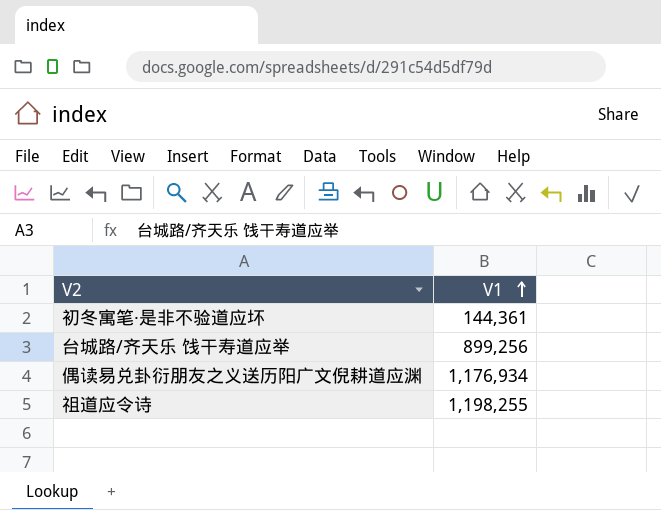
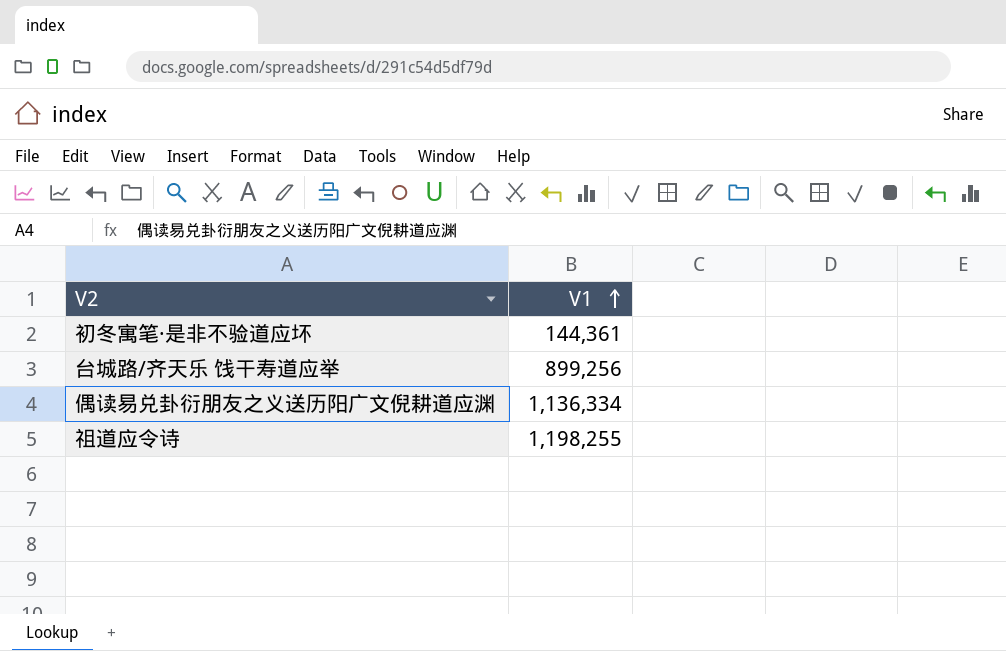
偶读易兑卦衍朋友之义送历阳广文倪耕道应渊 | V1: 1,176,934 -> 1,136,334

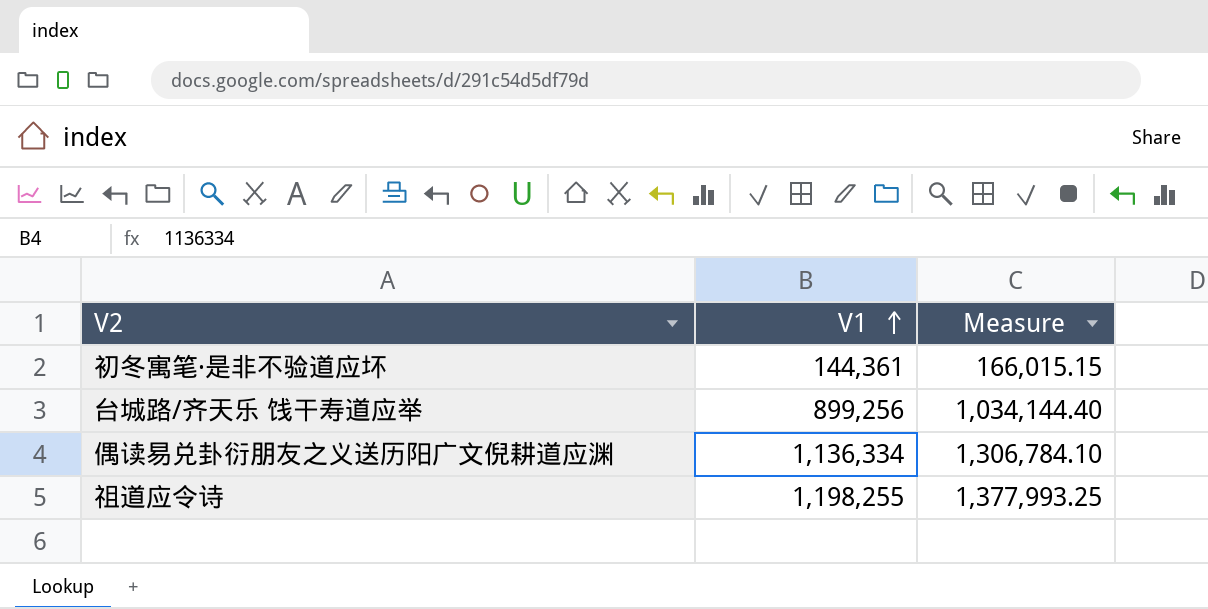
column Measure | formula: none -> [V1] * 1.15

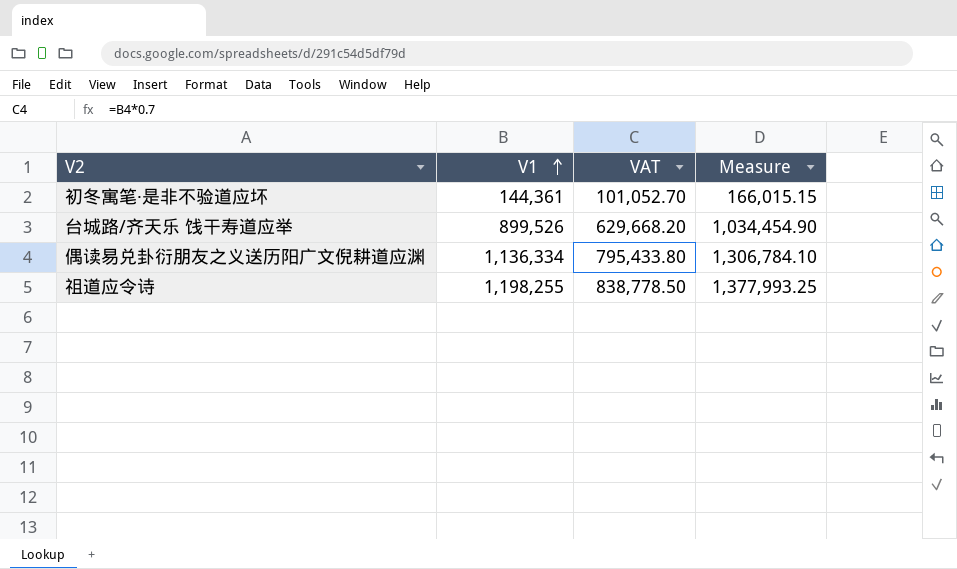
column VAT | formula: none -> [V1] * 0.7
台城路/齐天乐 饯干寿道应举 | V1: 899,256 -> 899,526
台城路/齐天乐 饯干寿道应举 | Measure: 1,034,144.40 -> 1,034,454.90

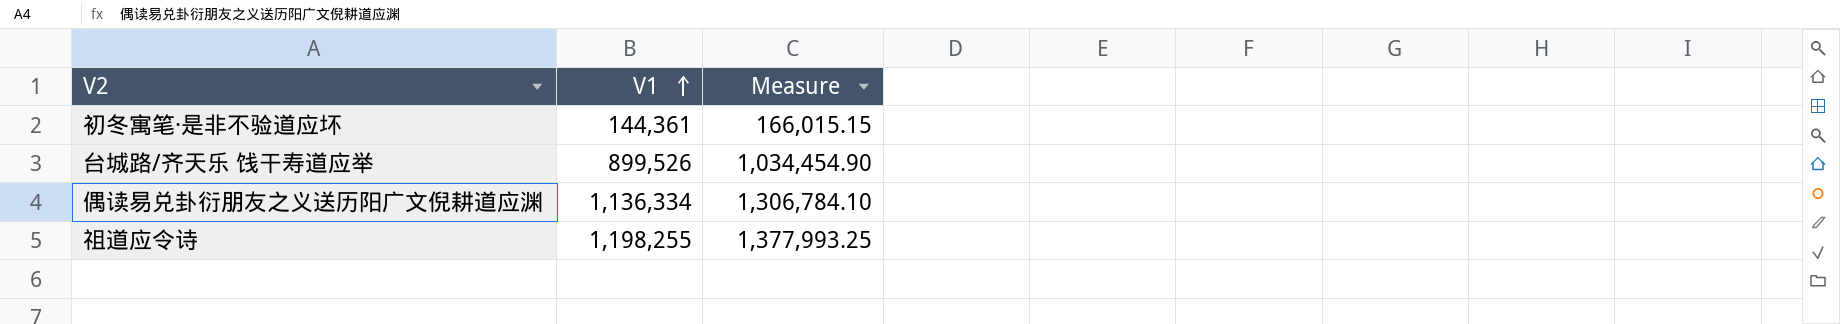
column VAT | formula: [V1] * 0.7 -> none

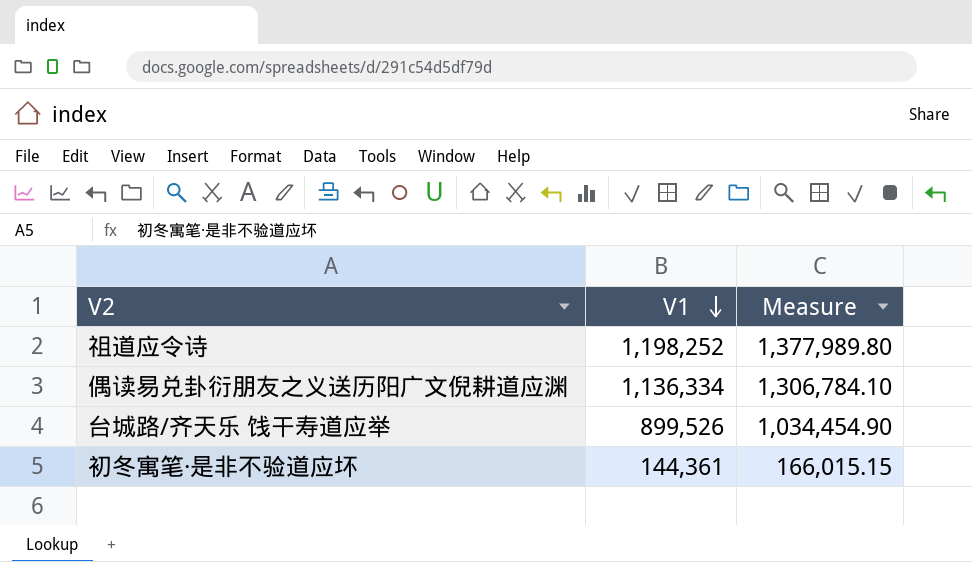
row order: V1 ascending -> V1 descending
祖道应令诗 | V1: 1,198,255 -> 1,198,252
祖道应令诗 | Measure: 1,377,993.25 -> 1,377,989.80

